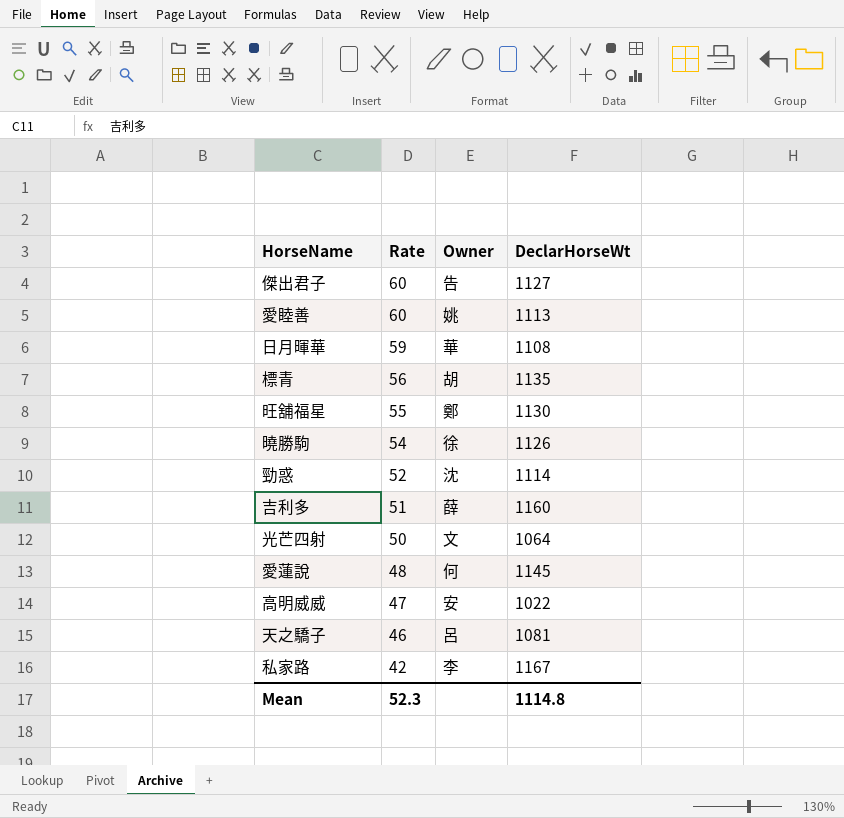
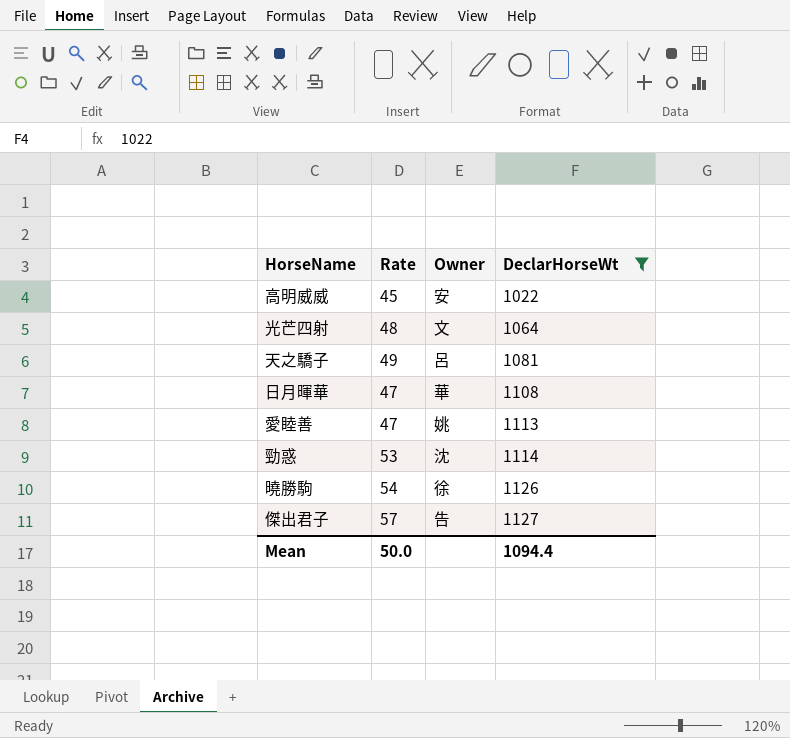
filter: none -> DeclarHorseWt <= 1127
row order: Rate descending -> DeclarHorseWt ascending
高明威威 | Rate: 47 -> 45
光芒四射 | Rate: 50 -> 48
天之驕子 | Rate: 46 -> 49
日月暉華 | Rate: 59 -> 47
愛睦善 | Rate: 60 -> 47
勁惑 | Rate: 52 -> 53
傑出君子 | Rate: 60 -> 57
Mean | Rate: 52.3 -> 50.0
Mean | DeclarHorseWt: 1114.8 -> 1094.4

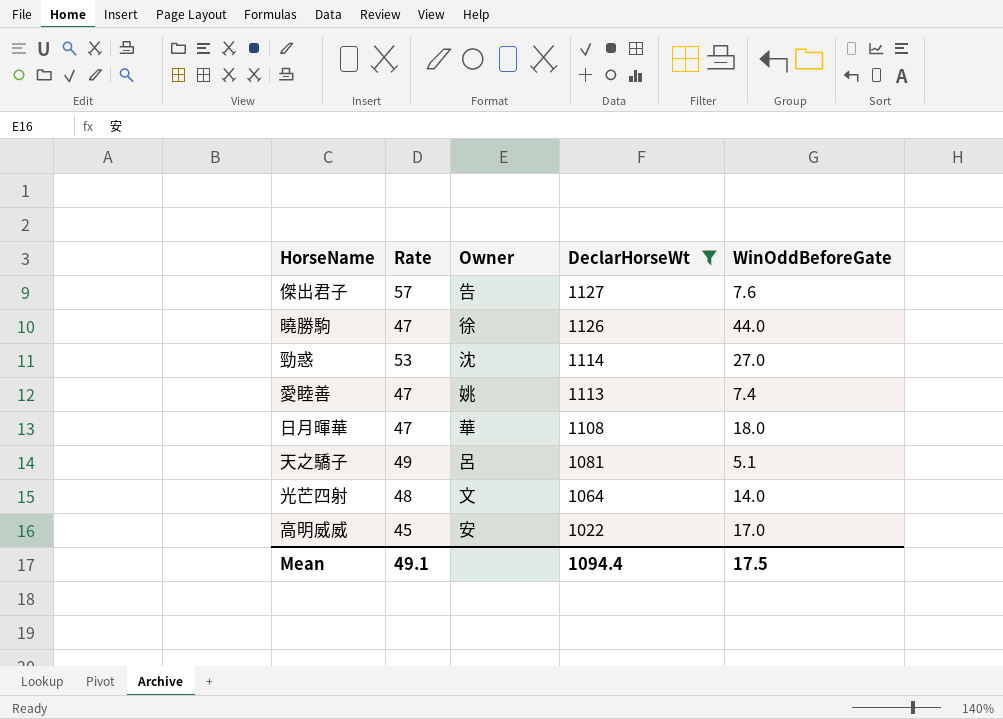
row order: DeclarHorseWt ascending -> DeclarHorseWt descending
column WinOddBeforeGate | position: none -> 5
曉勝駒 | Rate: 54 -> 47
Mean | Rate: 50.0 -> 49.1

